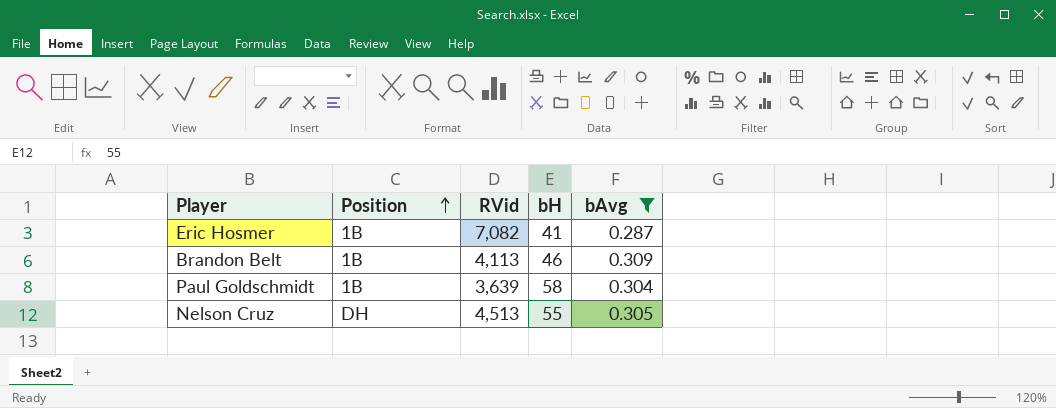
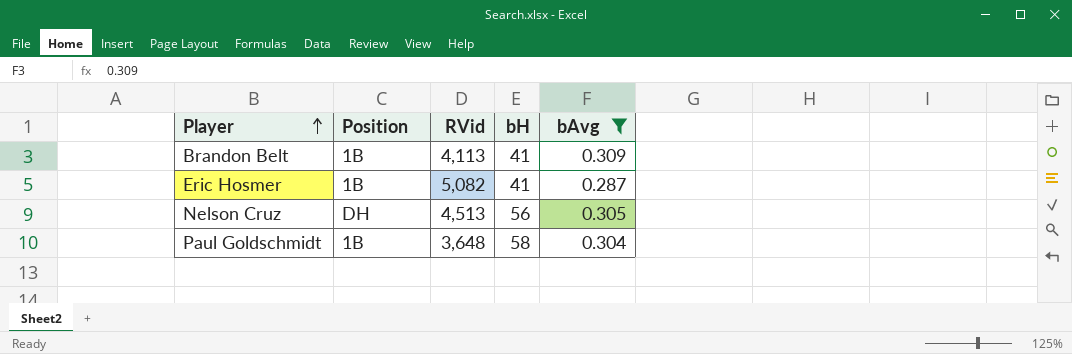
row order: Position ascending -> Player ascending
Brandon Belt | bH: 46 -> 41
Eric Hosmer | RVid: 7,082 -> 5,082
Nelson Cruz | bH: 55 -> 56
Paul Goldschmidt | RVid: 3,639 -> 3,648

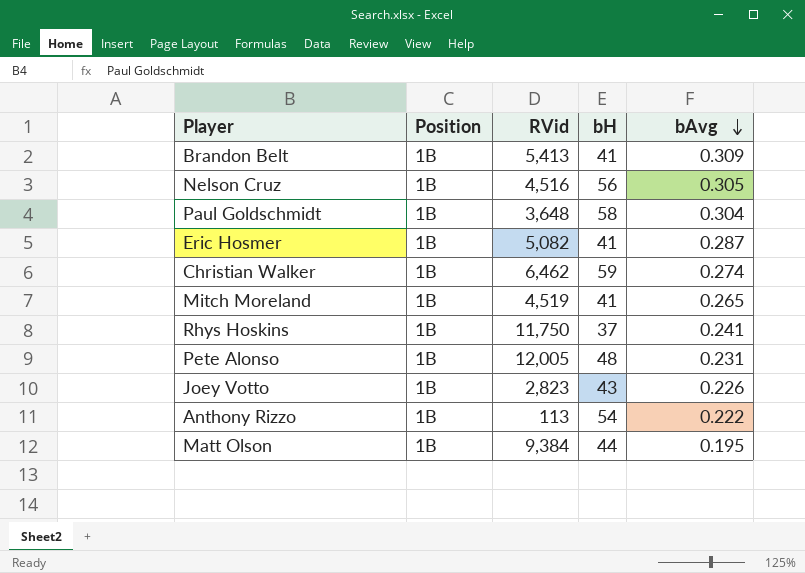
filter: bAvg >= 0.287 -> none
row order: Player ascending -> bAvg descending
Brandon Belt | RVid: 4,113 -> 5,413
Nelson Cruz | Position: DH -> 1B
Nelson Cruz | RVid: 4,513 -> 4,516

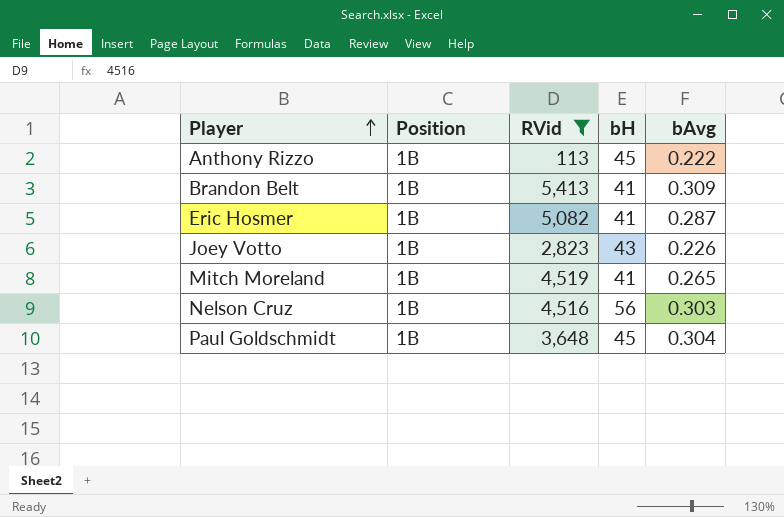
filter: none -> RVid <= 5,413
row order: bAvg descending -> Player ascending
Anthony Rizzo | bH: 54 -> 45
Nelson Cruz | bAvg: 0.305 -> 0.303
Paul Goldschmidt | bH: 58 -> 45

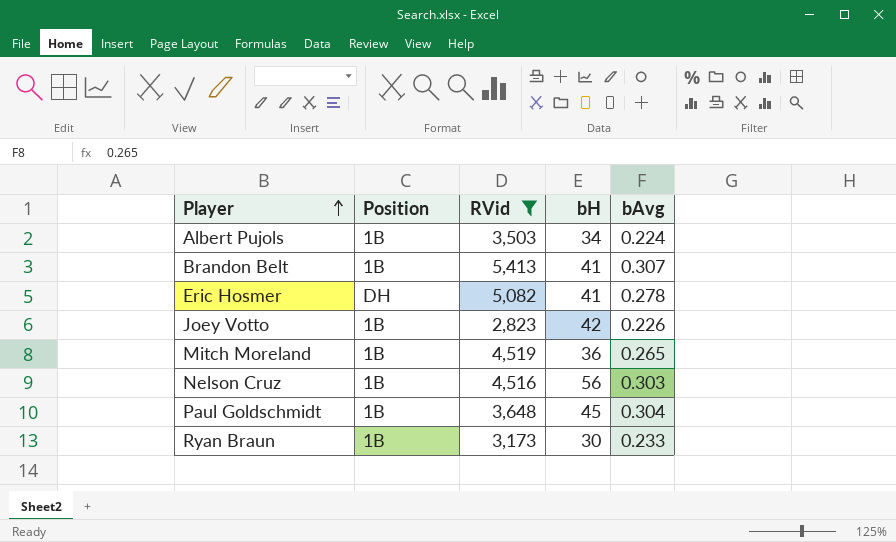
row Anthony Rizzo: 1B | 113 | 45 | 0.222 -> none
row Albert Pujols: none -> 1B | 3,503 | 34 | 0.224
Brandon Belt | bAvg: 0.309 -> 0.307
Eric Hosmer | Position: 1B -> DH
Eric Hosmer | bAvg: 0.287 -> 0.278
Joey Votto | bH: 43 -> 42
Mitch Moreland | bH: 41 -> 36
row Ryan Braun: none -> 1B | 3,173 | 30 | 0.233

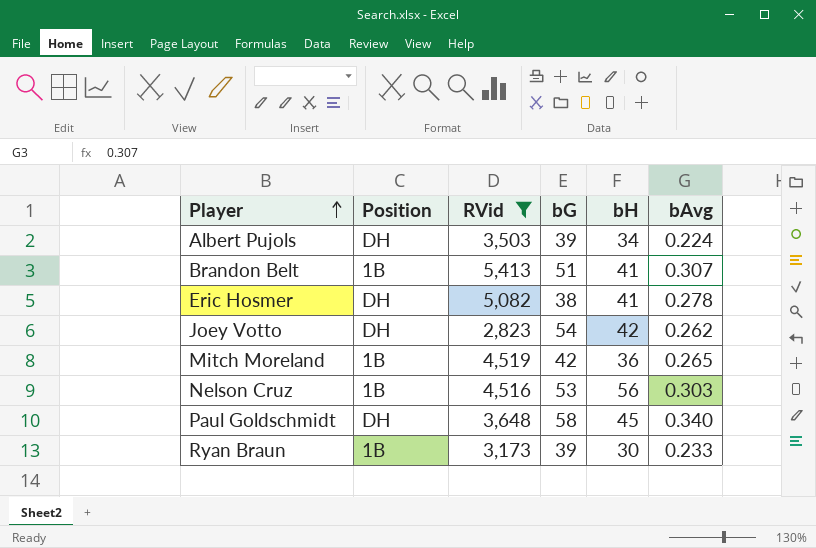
column bG | position: none -> 4
Albert Pujols | Position: 1B -> DH
Joey Votto | Position: 1B -> DH
Joey Votto | bAvg: 0.226 -> 0.262
Paul Goldschmidt | Position: 1B -> DH
Paul Goldschmidt | bAvg: 0.304 -> 0.340

